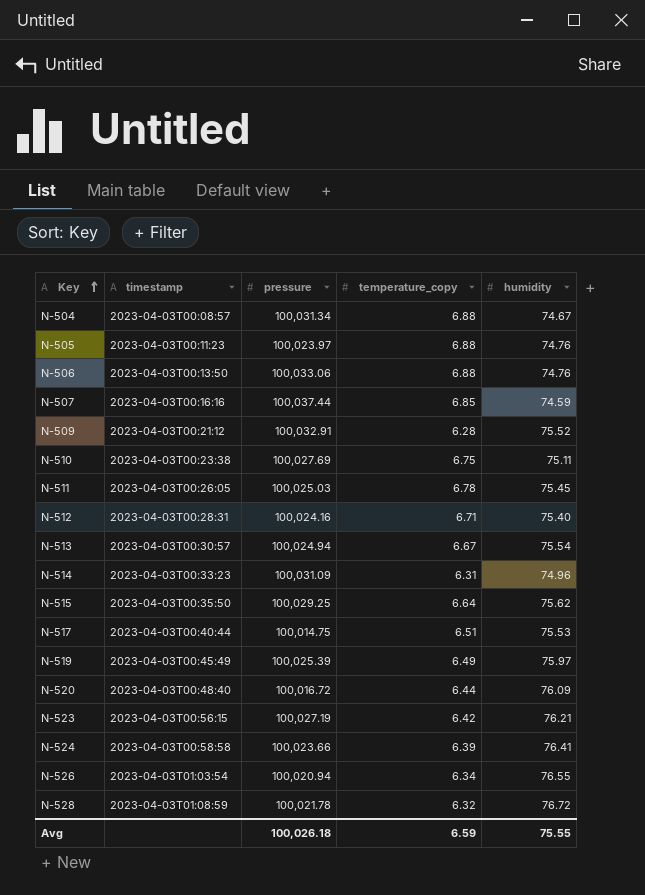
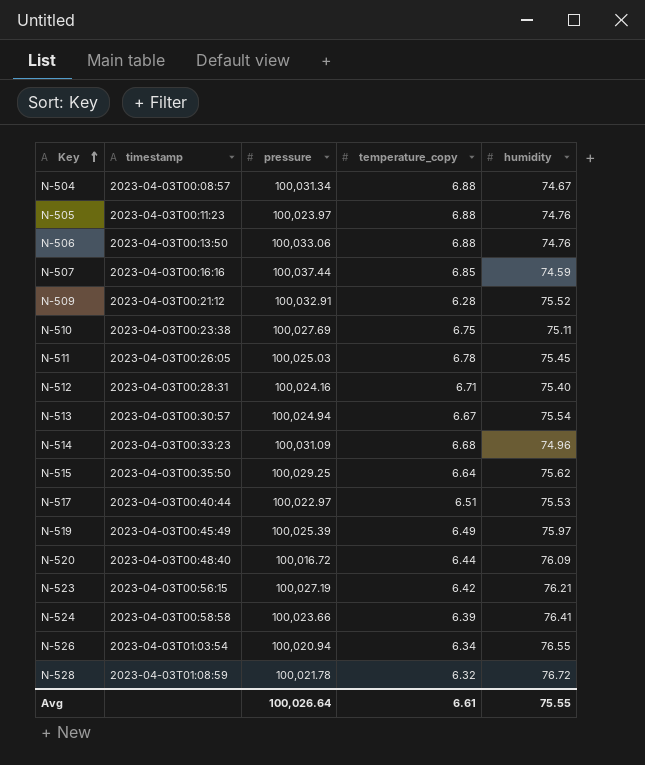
N-514 | temperature_copy: 6.31 -> 6.68
N-517 | pressure: 100,014.75 -> 100,022.97
Avg | pressure: 100,026.18 -> 100,026.64
Avg | temperature_copy: 6.59 -> 6.61

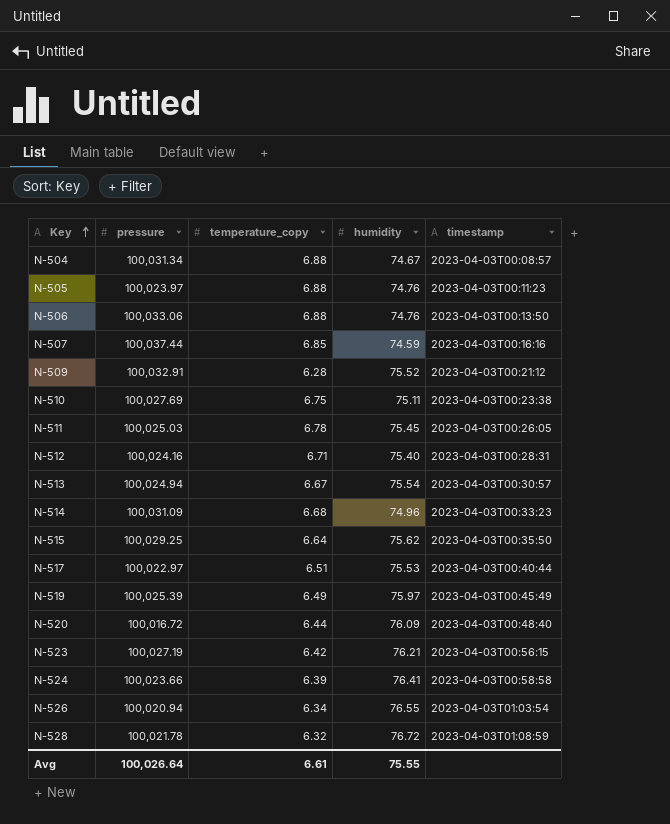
column timestamp | position: 2 -> 5

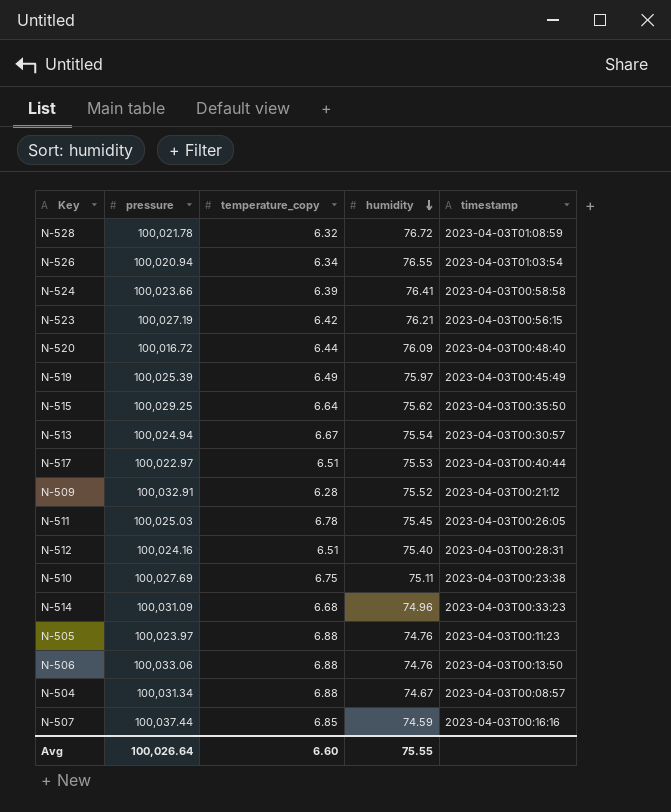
row order: Key ascending -> humidity descending
N-512 | temperature_copy: 6.71 -> 6.51
Avg | temperature_copy: 6.61 -> 6.60

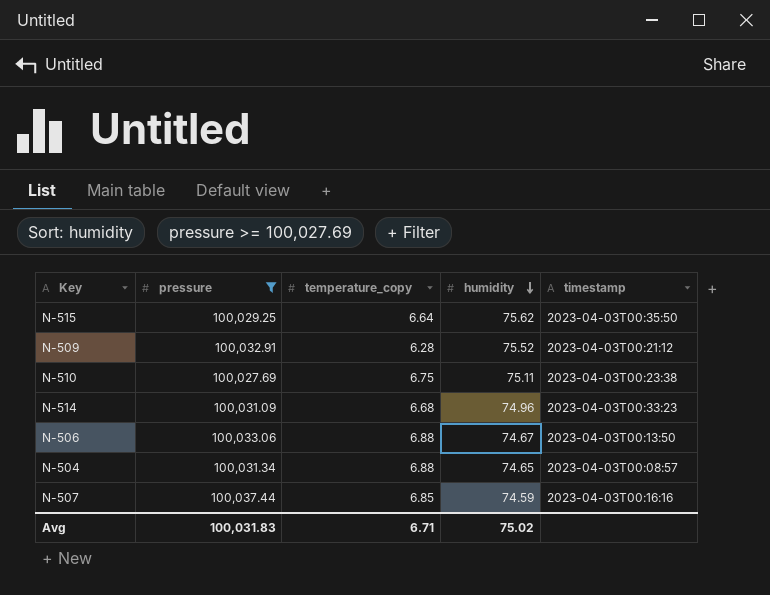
filter: none -> pressure >= 100,027.69
N-506 | humidity: 74.76 -> 74.67
N-504 | humidity: 74.67 -> 74.65
Avg | pressure: 100,026.64 -> 100,031.83
Avg | temperature_copy: 6.60 -> 6.71
Avg | humidity: 75.55 -> 75.02

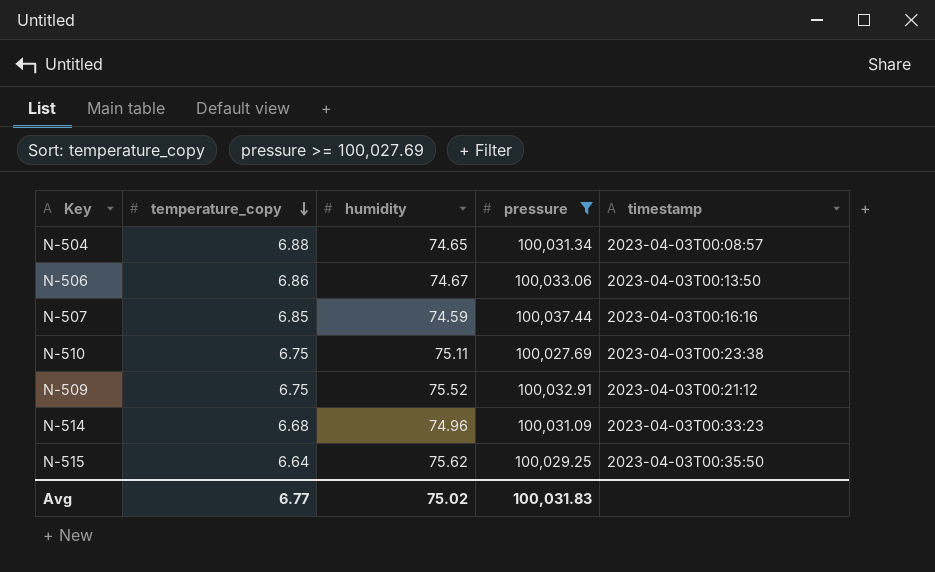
row order: humidity descending -> temperature_copy descending
column pressure | position: 2 -> 4
N-506 | temperature_copy: 6.88 -> 6.86
N-509 | temperature_copy: 6.28 -> 6.75
Avg | temperature_copy: 6.71 -> 6.77

